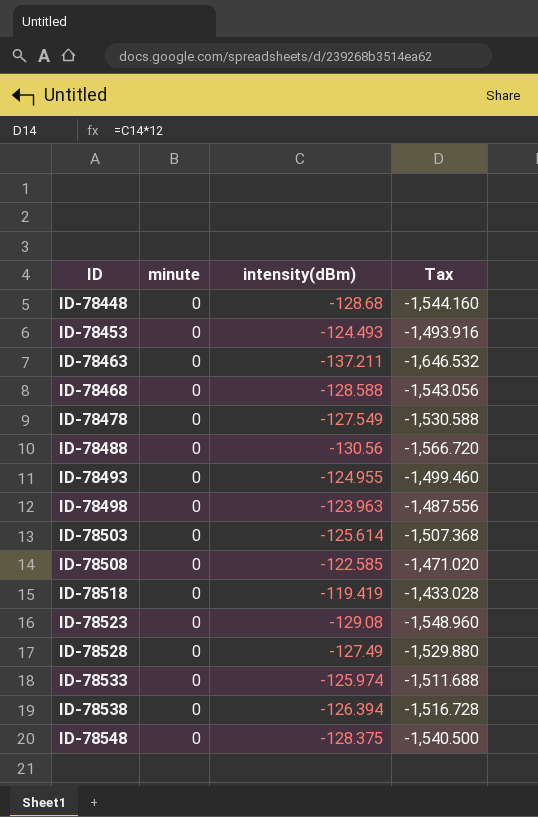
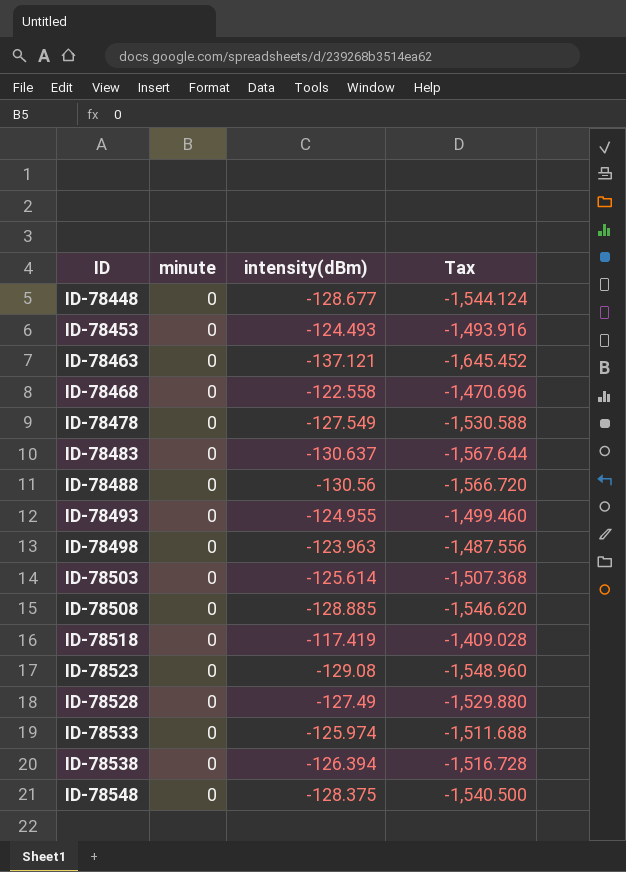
ID-78448 | intensity(dBm): -128.68 -> -128.677
ID-78448 | Tax: -1,544.160 -> -1,544.124
ID-78463 | intensity(dBm): -137.211 -> -137.121
ID-78463 | Tax: -1,646.532 -> -1,645.452
ID-78468 | intensity(dBm): -128.588 -> -122.558
ID-78468 | Tax: -1,543.056 -> -1,470.696
row ID-78483: none -> 0 | -130.637 | -1,567.644
ID-78508 | intensity(dBm): -122.585 -> -128.885
ID-78508 | Tax: -1,471.020 -> -1,546.620
ID-78518 | intensity(dBm): -119.419 -> -117.419
ID-78518 | Tax: -1,433.028 -> -1,409.028

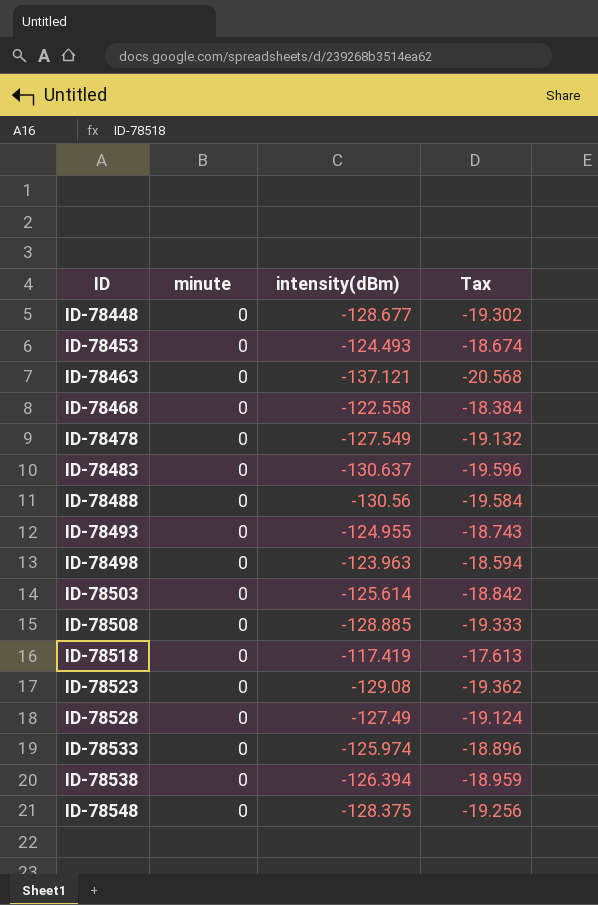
column Tax | formula: [intensity(dBm)] * 12 -> [intensity(dBm)] * 0.15

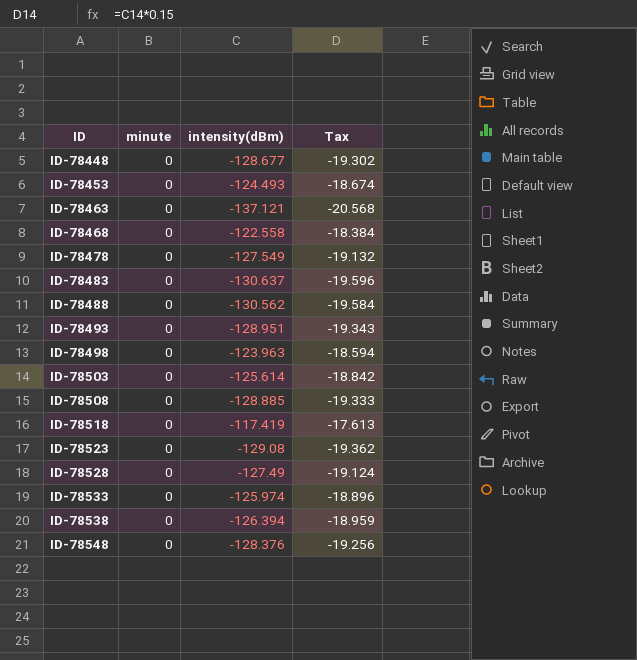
ID-78488 | intensity(dBm): -130.56 -> -130.562
ID-78493 | intensity(dBm): -124.955 -> -128.951
ID-78493 | Tax: -18.743 -> -19.343
ID-78548 | intensity(dBm): -128.375 -> -128.376

